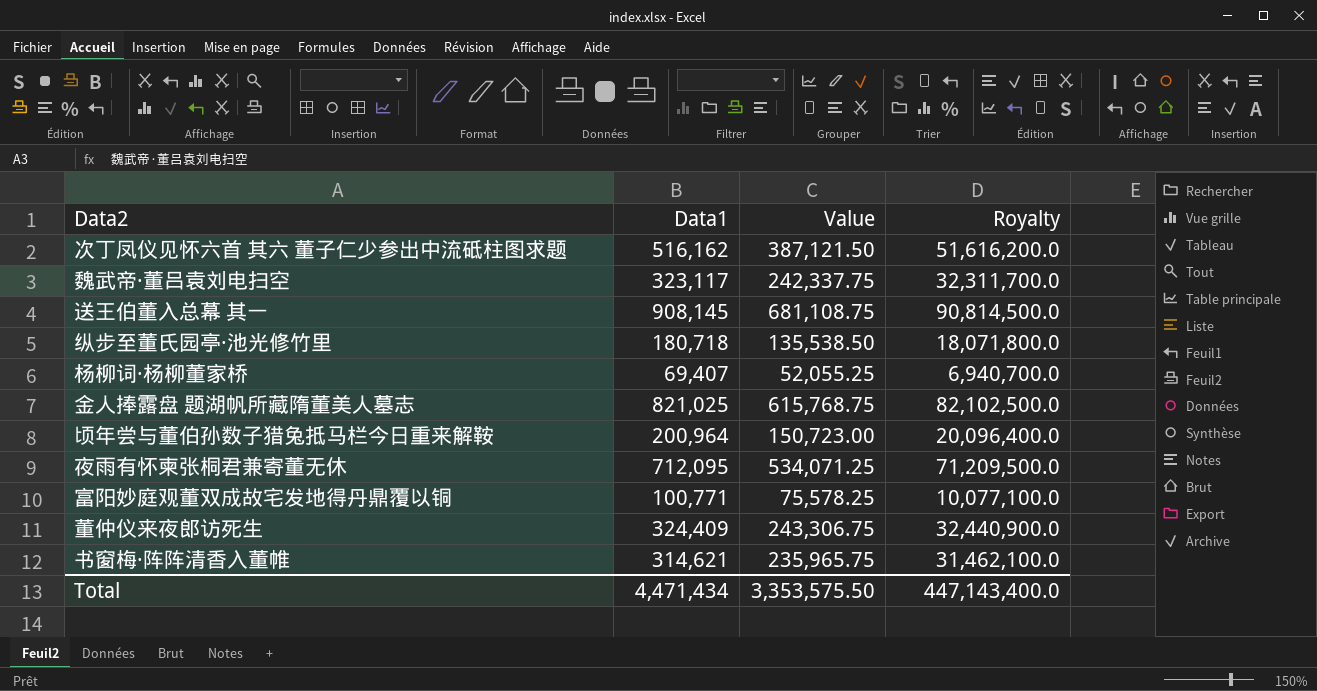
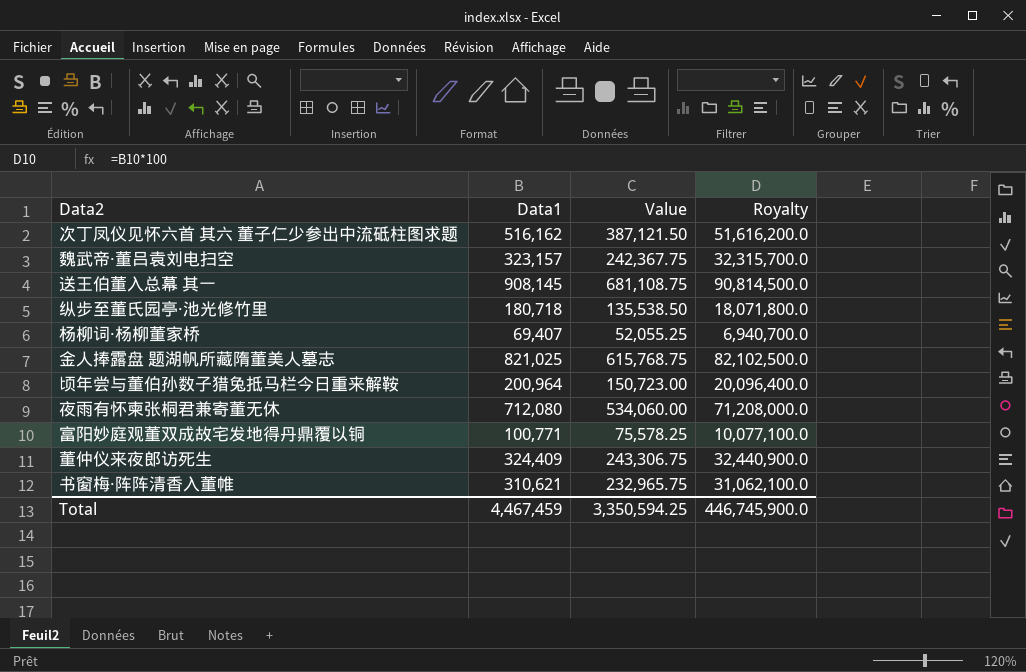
魏武帝·董吕袁刘电扫空 | Data1: 323,117 -> 323,157
魏武帝·董吕袁刘电扫空 | Value: 242,337.75 -> 242,367.75
魏武帝·董吕袁刘电扫空 | Royalty: 32,311,700.0 -> 32,315,700.0
夜雨有怀柬张桐君兼寄董无休 | Data1: 712,095 -> 712,080
夜雨有怀柬张桐君兼寄董无休 | Value: 534,071.25 -> 534,060.00
夜雨有怀柬张桐君兼寄董无休 | Royalty: 71,209,500.0 -> 71,208,000.0
书窗梅·阵阵清香入董帷 | Data1: 314,621 -> 310,621
书窗梅·阵阵清香入董帷 | Value: 235,965.75 -> 232,965.75
书窗梅·阵阵清香入董帷 | Royalty: 31,462,100.0 -> 31,062,100.0
Total | Data1: 4,471,434 -> 4,467,459
Total | Value: 3,353,575.50 -> 3,350,594.25
Total | Royalty: 447,143,400.0 -> 446,745,900.0

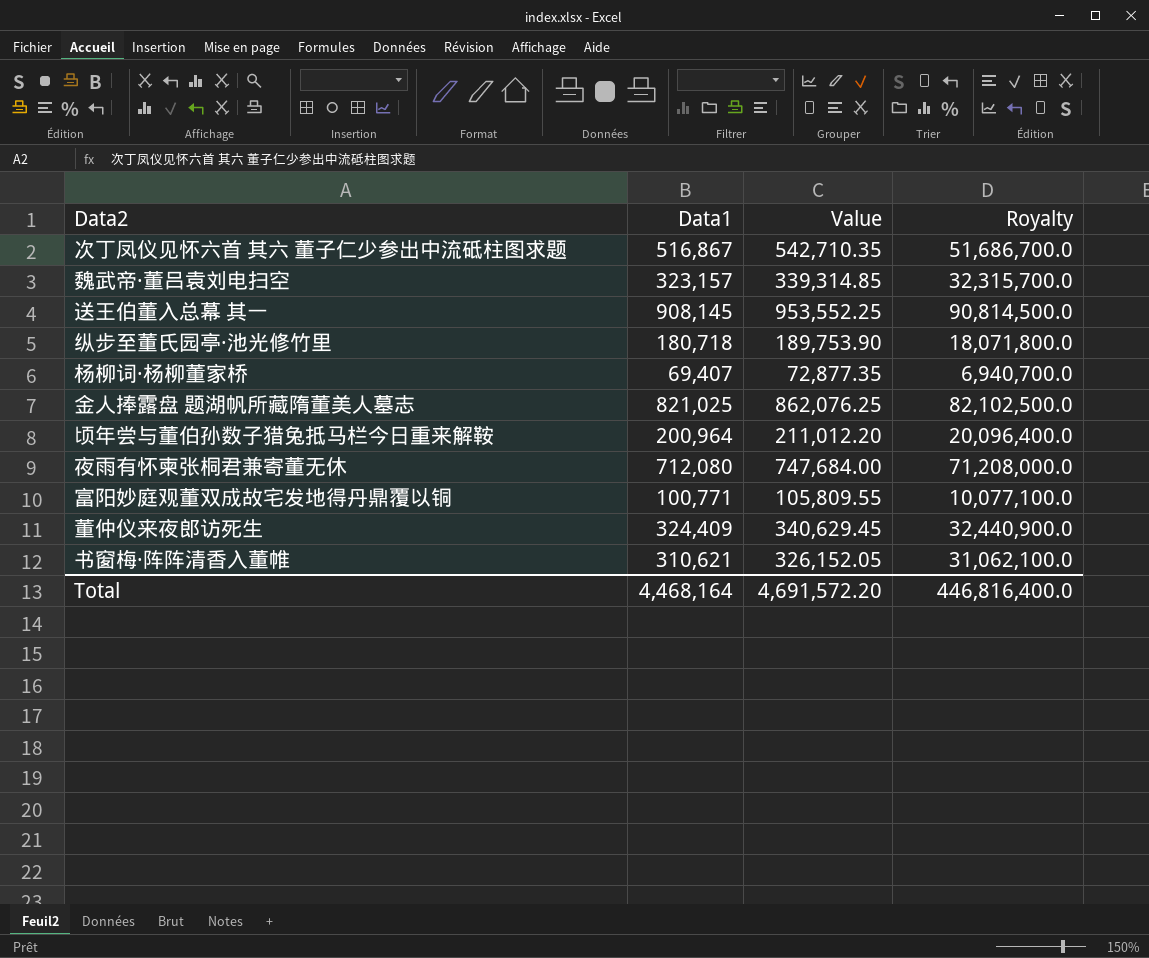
column Value | formula: [Data1] * 0.75 -> [Data1] * 1.05
次丁凤仪见怀六首 其六 董子仁少参出中流砥柱图求题 | Data1: 516,162 -> 516,867
次丁凤仪见怀六首 其六 董子仁少参出中流砥柱图求题 | Royalty: 51,616,200.0 -> 51,686,700.0
Total | Data1: 4,467,459 -> 4,468,164
Total | Value: 3,350,594.25 -> 4,691,572.20
Total | Royalty: 446,745,900.0 -> 446,816,400.0

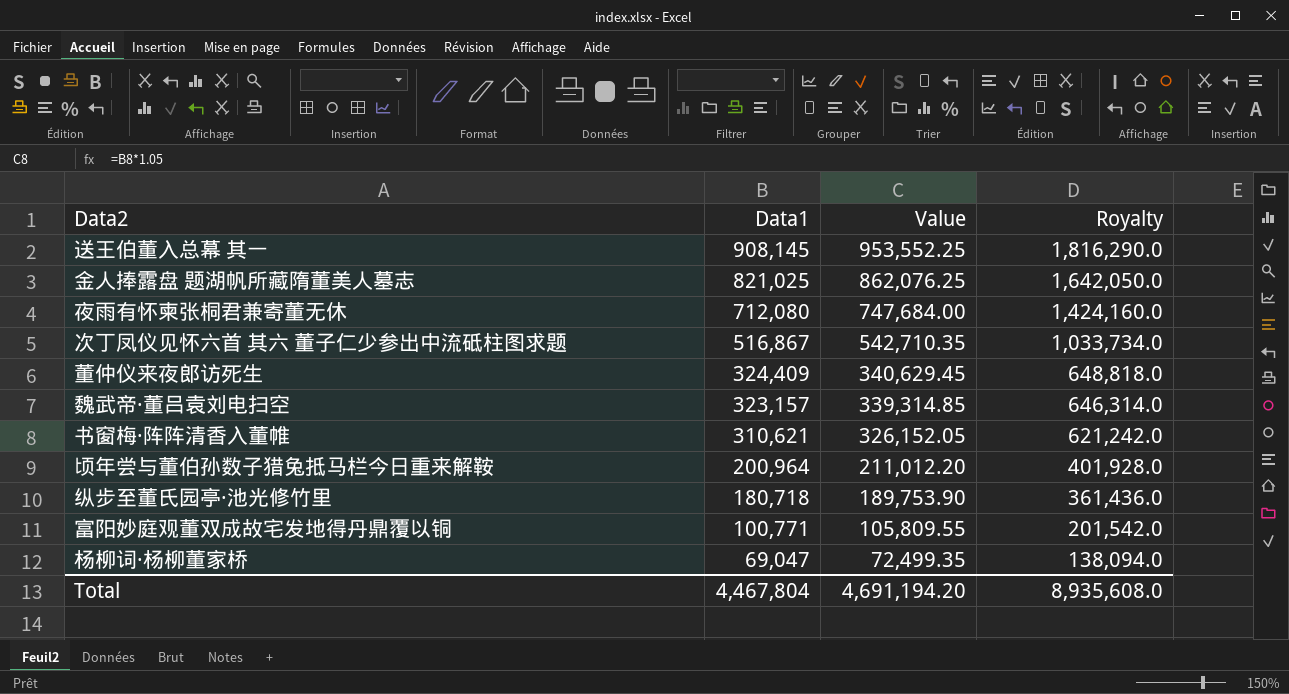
row order: none -> Data1 descending
column Royalty | formula: [Data1] * 100 -> [Data1] * 2
杨柳词·杨柳董家桥 | Data1: 69,407 -> 69,047
杨柳词·杨柳董家桥 | Value: 72,877.35 -> 72,499.35
Total | Data1: 4,468,164 -> 4,467,804
Total | Value: 4,691,572.20 -> 4,691,194.20
Total | Royalty: 446,816,400.0 -> 8,935,608.0

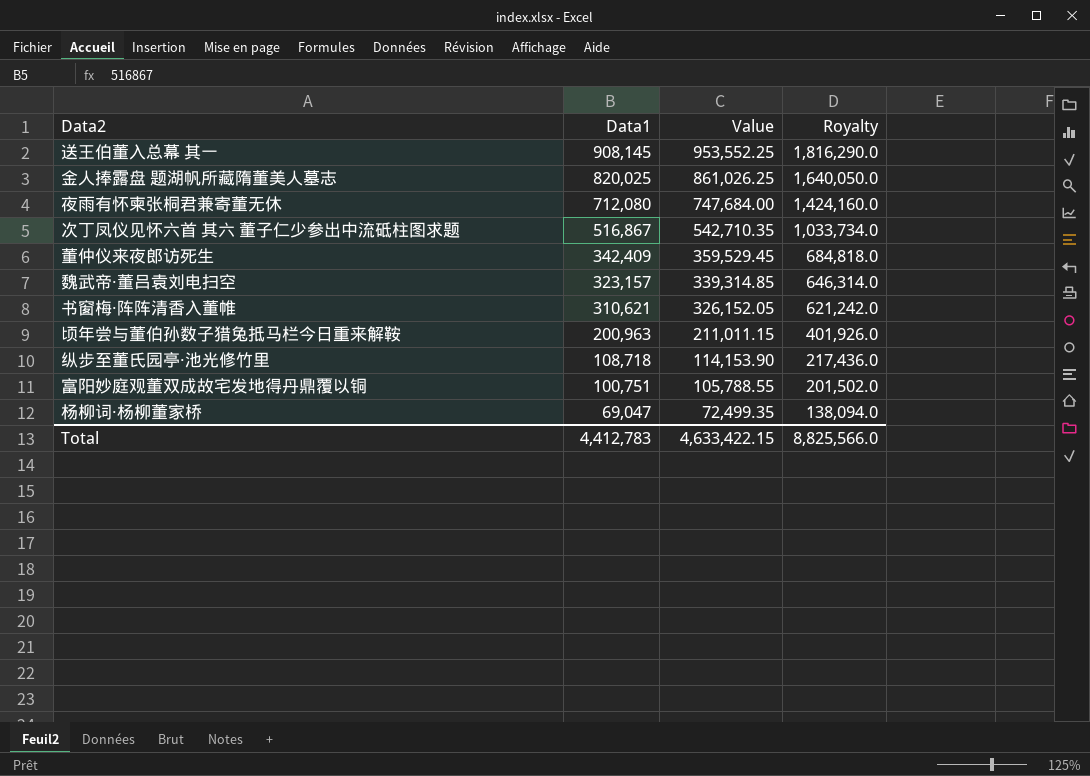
金人捧露盘 题湖帆所藏隋董美人墓志 | Data1: 821,025 -> 820,025
金人捧露盘 题湖帆所藏隋董美人墓志 | Value: 862,076.25 -> 861,026.25
金人捧露盘 题湖帆所藏隋董美人墓志 | Royalty: 1,642,050.0 -> 1,640,050.0
董仲仪来夜郎访死生 | Data1: 324,409 -> 342,409
董仲仪来夜郎访死生 | Value: 340,629.45 -> 359,529.45
董仲仪来夜郎访死生 | Royalty: 648,818.0 -> 684,818.0
顷年尝与董伯孙数子猎兔抵马栏今日重来解鞍 | Data1: 200,964 -> 200,963
顷年尝与董伯孙数子猎兔抵马栏今日重来解鞍 | Value: 211,012.20 -> 211,011.15
顷年尝与董伯孙数子猎兔抵马栏今日重来解鞍 | Royalty: 401,928.0 -> 401,926.0
纵步至董氏园亭·池光修竹里 | Data1: 180,718 -> 108,718
纵步至董氏园亭·池光修竹里 | Value: 189,753.90 -> 114,153.90
纵步至董氏园亭·池光修竹里 | Royalty: 361,436.0 -> 217,436.0
富阳妙庭观董双成故宅发地得丹鼎覆以铜 | Data1: 100,771 -> 100,751
富阳妙庭观董双成故宅发地得丹鼎覆以铜 | Value: 105,809.55 -> 105,788.55
富阳妙庭观董双成故宅发地得丹鼎覆以铜 | Royalty: 201,542.0 -> 201,502.0
Total | Data1: 4,467,804 -> 4,412,783
Total | Value: 4,691,194.20 -> 4,633,422.15
Total | Royalty: 8,935,608.0 -> 8,825,566.0

